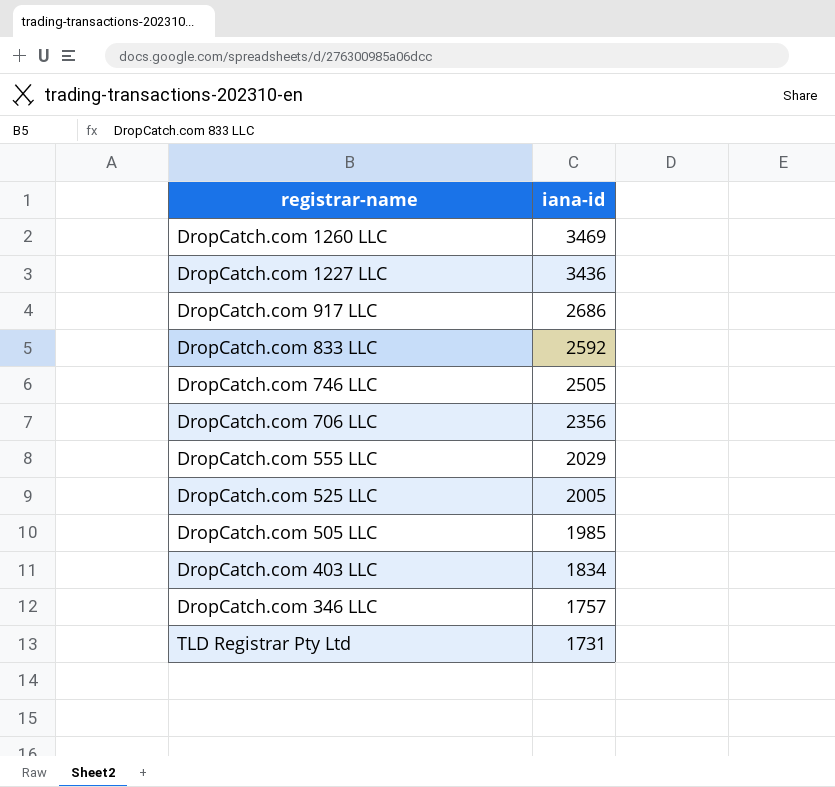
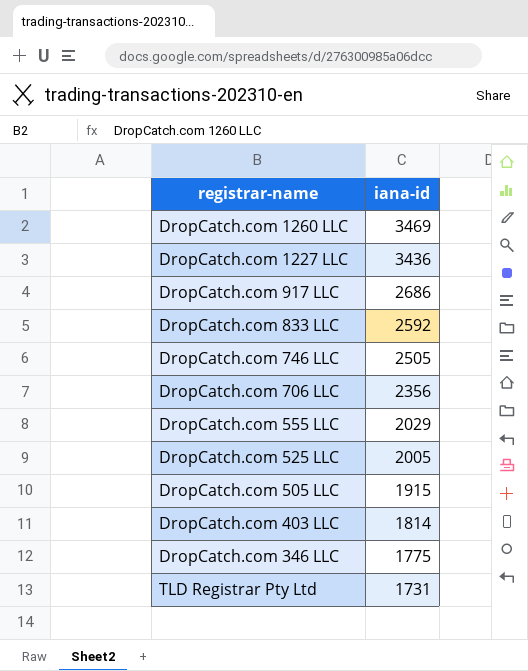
DropCatch.com 505 LLC | iana-id: 1985 -> 1915
DropCatch.com 403 LLC | iana-id: 1834 -> 1814
DropCatch.com 346 LLC | iana-id: 1757 -> 1775

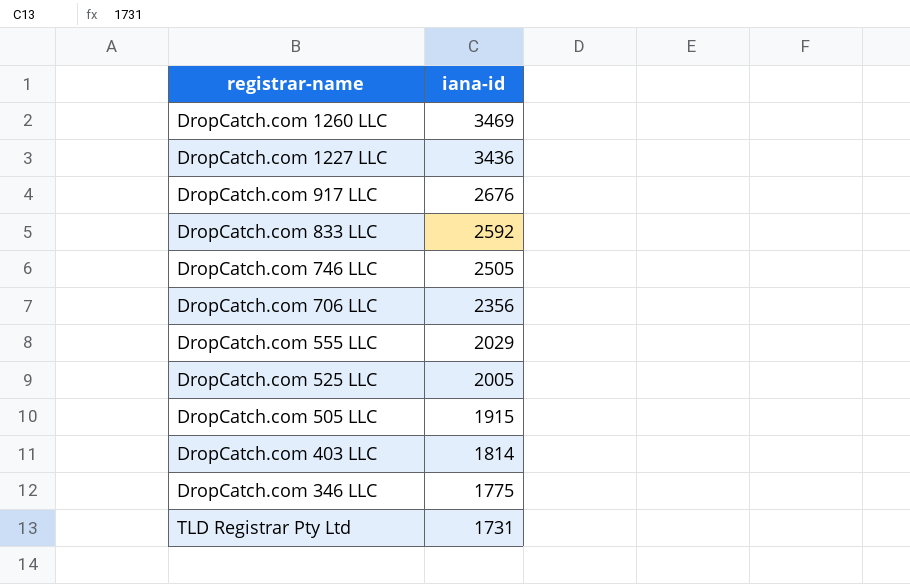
DropCatch.com 917 LLC | iana-id: 2686 -> 2676

